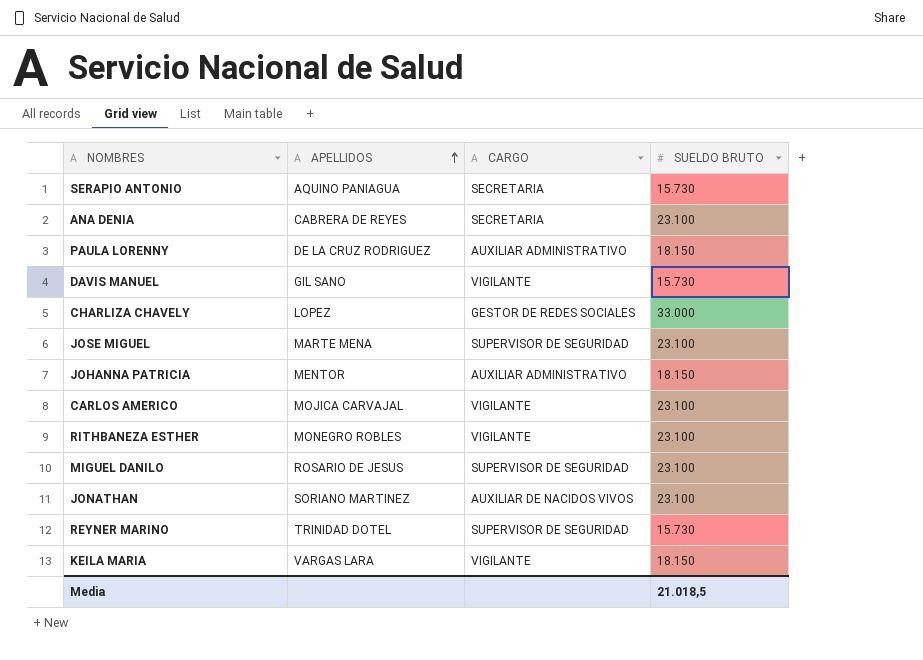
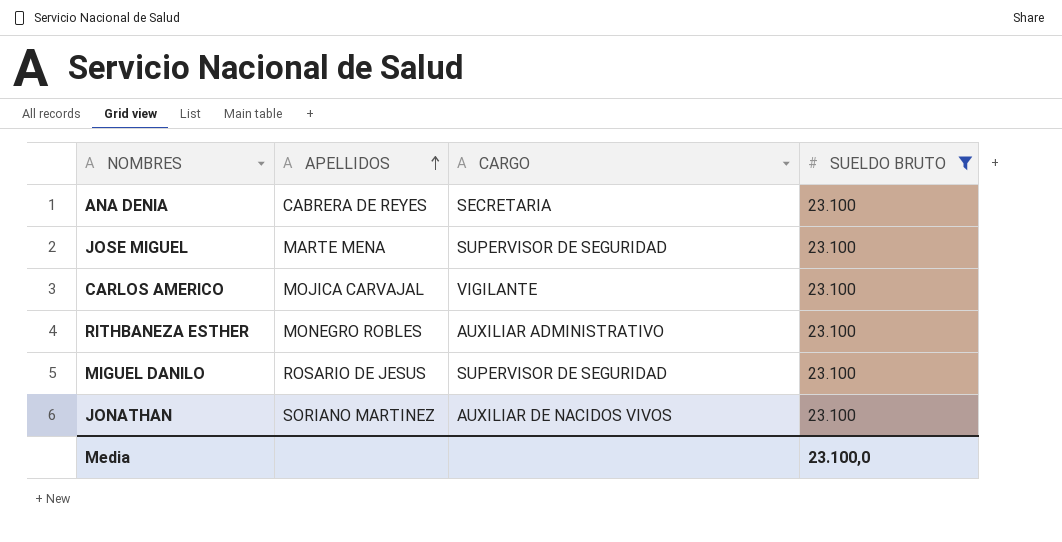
filter: none -> SUELDO BRUTO = 23.100
RITHBANEZA ESTHER | CARGO: VIGILANTE -> AUXILIAR ADMINISTRATIVO
Media | SUELDO BRUTO: 21.018,5 -> 23.100,0

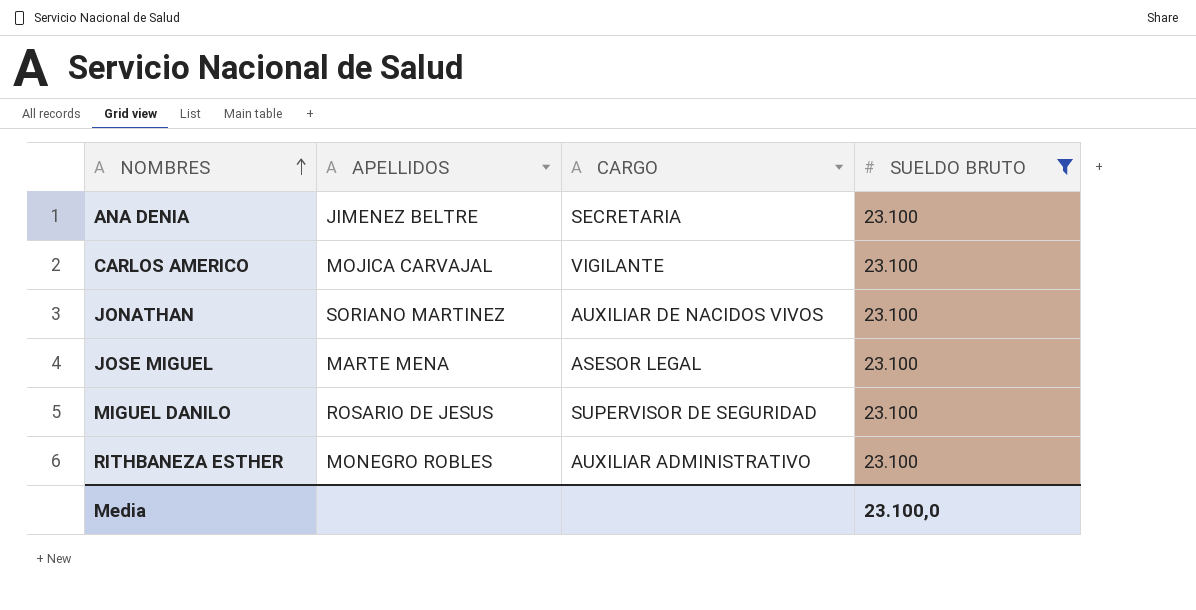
row order: APELLIDOS ascending -> NOMBRES ascending
ANA DENIA | APELLIDOS: CABRERA DE REYES -> JIMENEZ BELTRE
JOSE MIGUEL | CARGO: SUPERVISOR DE SEGURIDAD -> ASESOR LEGAL

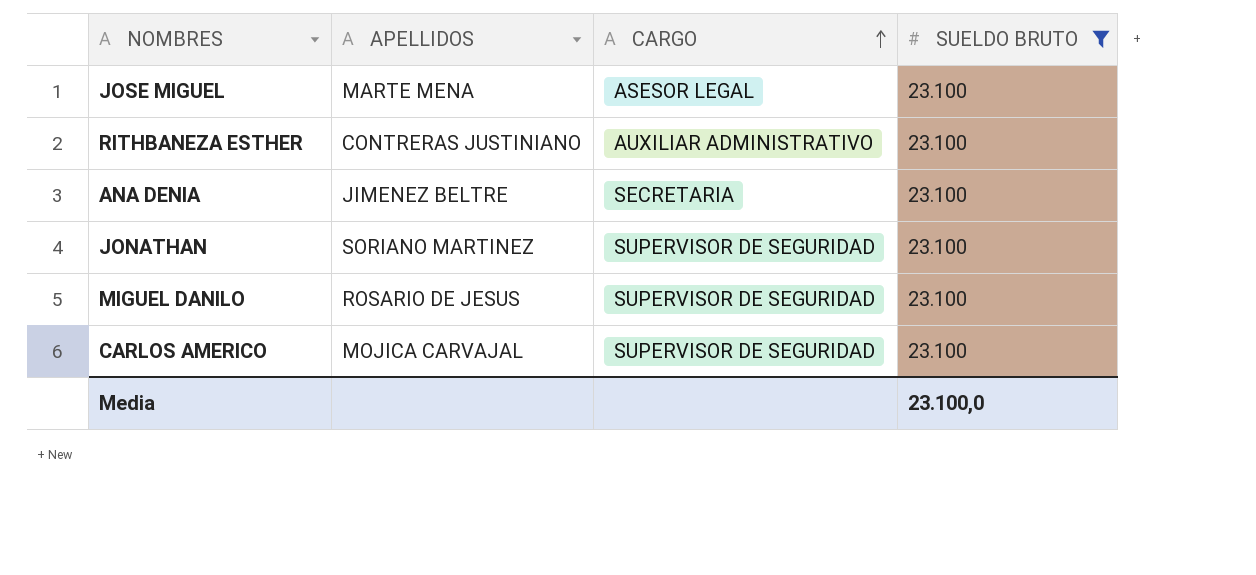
row order: NOMBRES ascending -> CARGO ascending
RITHBANEZA ESTHER | APELLIDOS: MONEGRO ROBLES -> CONTRERAS JUSTINIANO
JONATHAN | CARGO: AUXILIAR DE NACIDOS VIVOS -> SUPERVISOR DE SEGURIDAD
CARLOS AMERICO | CARGO: VIGILANTE -> SUPERVISOR DE SEGURIDAD

